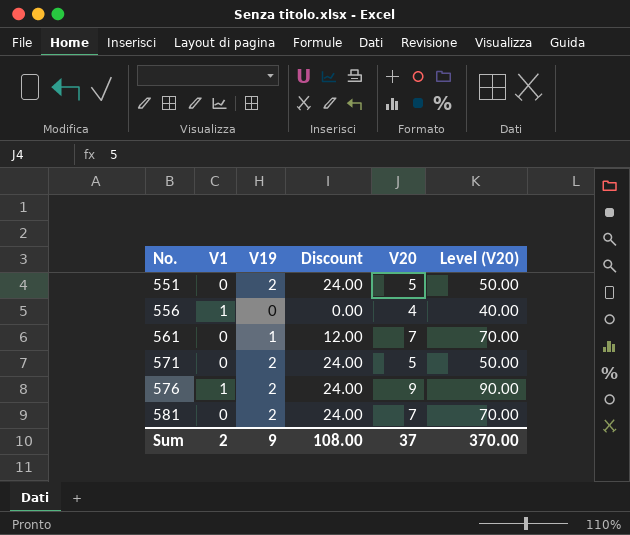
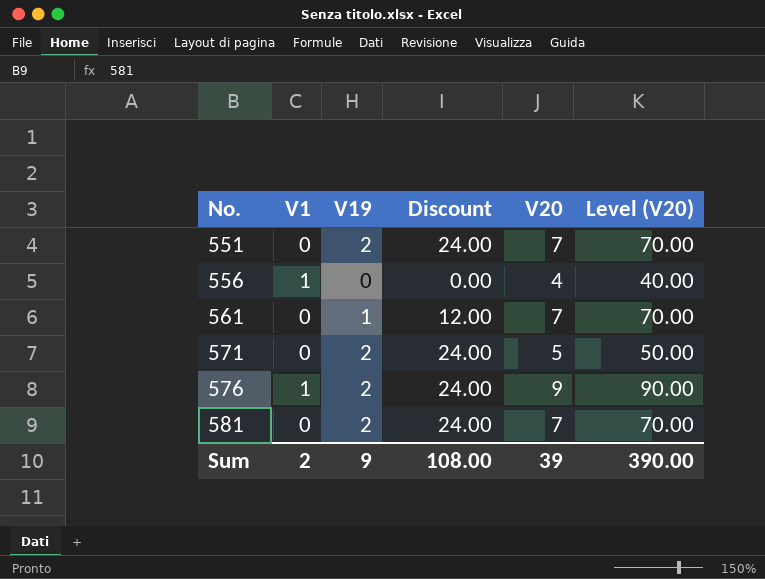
551 | V20: 5 -> 7
551 | Level (V20): 50.00 -> 70.00
Sum | V20: 37 -> 39
Sum | Level (V20): 370.00 -> 390.00

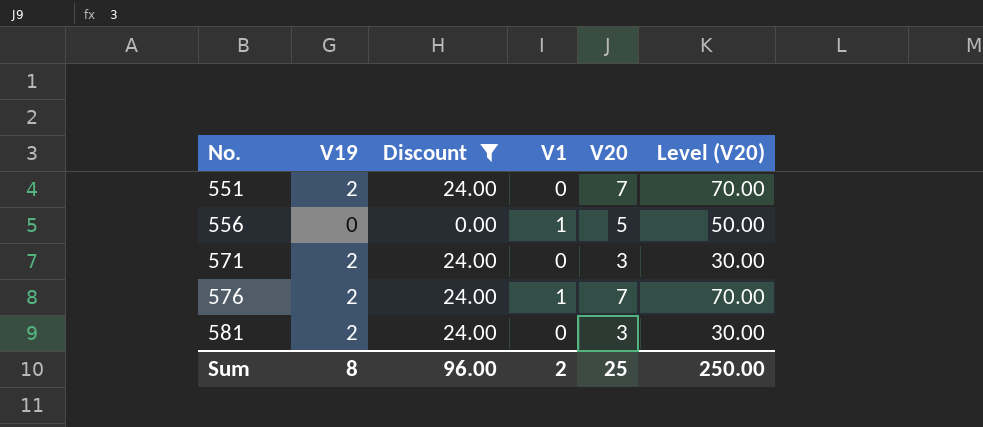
filter: none -> Discount != 12.00
column V1 | position: 2 -> 4
556 | V20: 4 -> 5
556 | Level (V20): 40.00 -> 50.00
571 | V20: 5 -> 3
571 | Level (V20): 50.00 -> 30.00
576 | V20: 9 -> 7
576 | Level (V20): 90.00 -> 70.00
581 | V20: 7 -> 3
581 | Level (V20): 70.00 -> 30.00
Sum | V19: 9 -> 8
Sum | Discount: 108.00 -> 96.00
Sum | V20: 39 -> 25
Sum | Level (V20): 390.00 -> 250.00

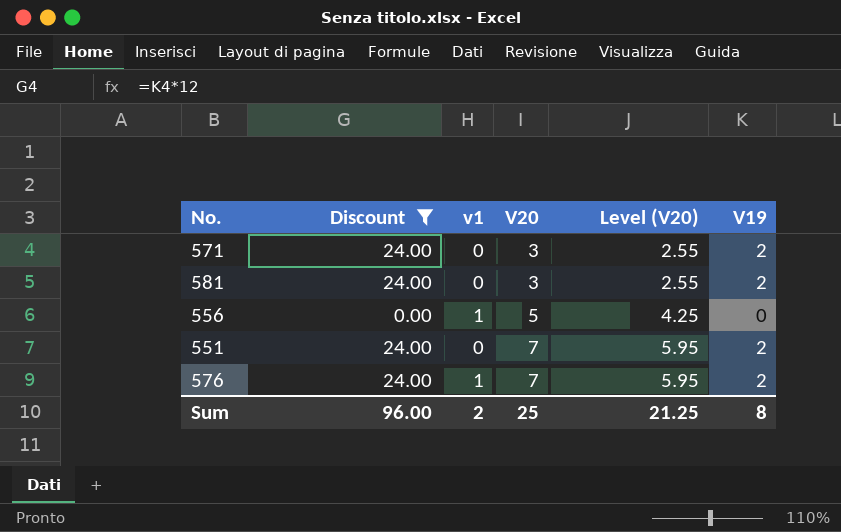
row order: No. ascending -> V20 ascending
column name: V1 -> v1
column Level (V20) | formula: [V20] * 10 -> [V20] * 0.85
column V19 | position: 2 -> 6
Sum | Level (V20): 250.00 -> 21.25

